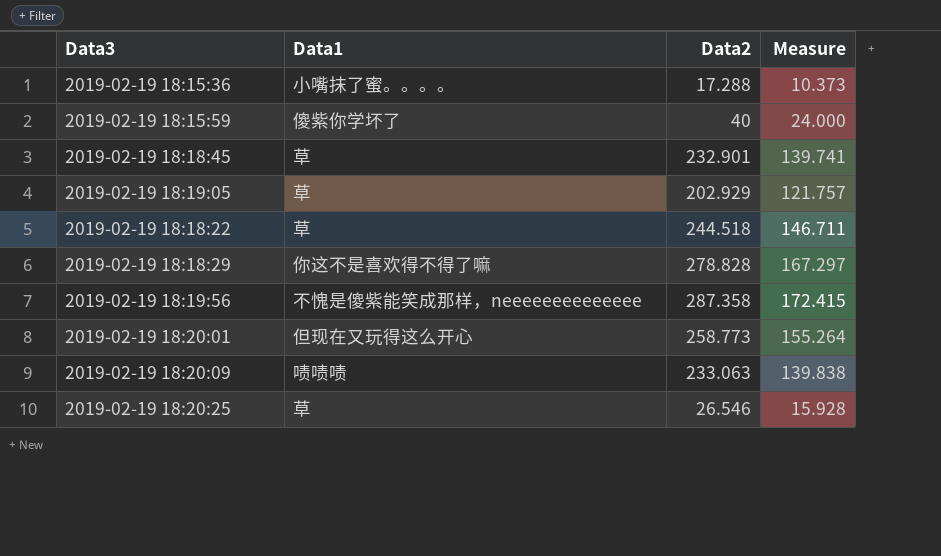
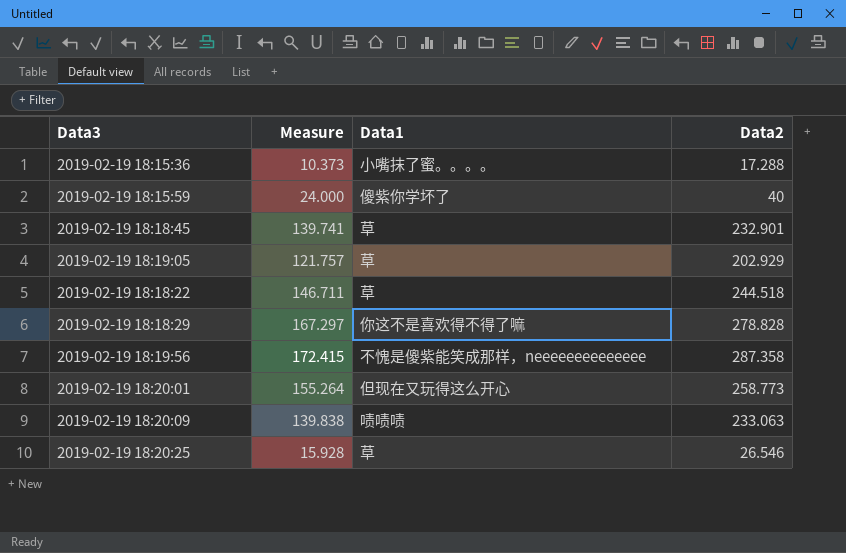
column Measure | position: 4 -> 2

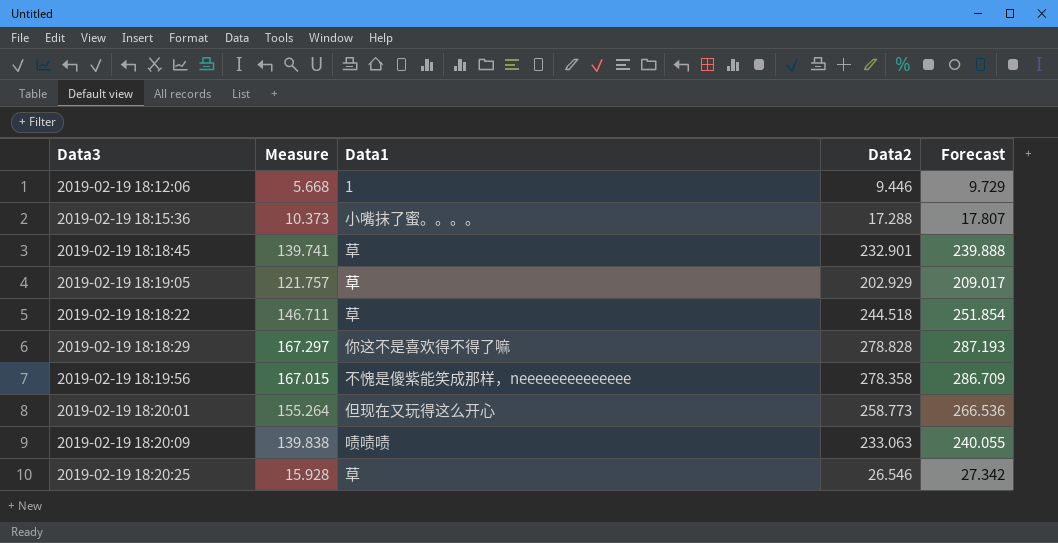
column Forecast | formula: none -> [Data2] * 1.03
row 2019-02-19 18:15:59: 24.000 | 傻紫你学坏了 | 40 -> none
row 2019-02-19 18:12:06: none -> 5.668 | 1 | 9.446 | 9.729
2019-02-19 18:19:56 | Measure: 172.415 -> 167.015
2019-02-19 18:19:56 | Data2: 287.358 -> 278.358

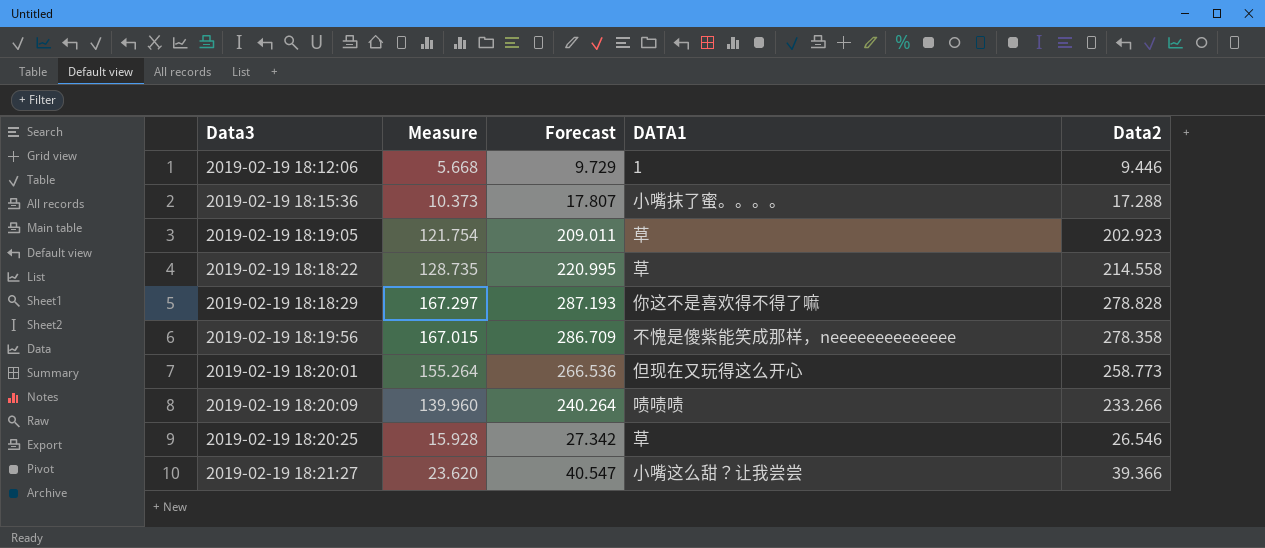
column Forecast | position: 5 -> 3
column name: Data1 -> DATA1
row 2019-02-19 18:18:45: 139.741 | 草 | 232.901 | 239.888 -> none
2019-02-19 18:19:05 | Measure: 121.757 -> 121.754
2019-02-19 18:19:05 | Forecast: 209.017 -> 209.011
2019-02-19 18:19:05 | Data2: 202.929 -> 202.923
2019-02-19 18:18:22 | Measure: 146.711 -> 128.735
2019-02-19 18:18:22 | Forecast: 251.854 -> 220.995
2019-02-19 18:18:22 | Data2: 244.518 -> 214.558
2019-02-19 18:20:09 | Measure: 139.838 -> 139.960
2019-02-19 18:20:09 | Forecast: 240.055 -> 240.264
2019-02-19 18:20:09 | Data2: 233.063 -> 233.266
row 2019-02-19 18:21:27: none -> 23.620 | 40.547 | 小嘴这么甜？让我尝尝 | 39.366

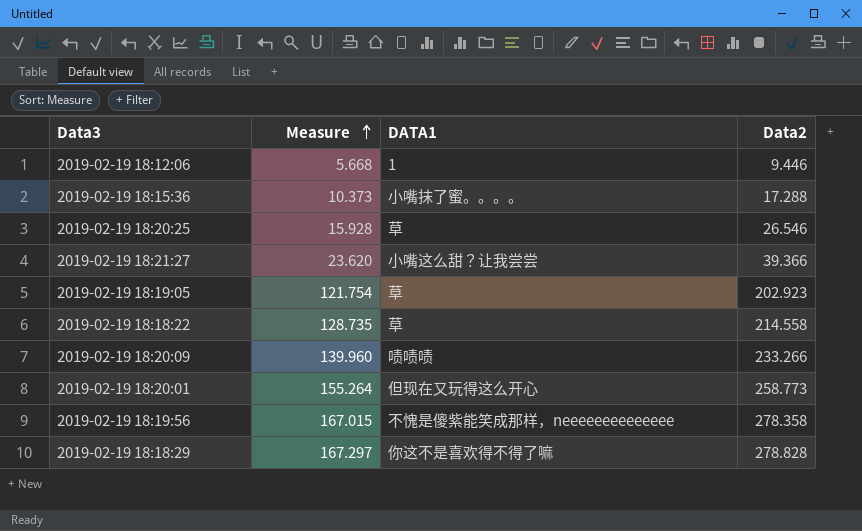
row order: none -> Measure ascending
column Forecast | formula: [Data2] * 1.03 -> none

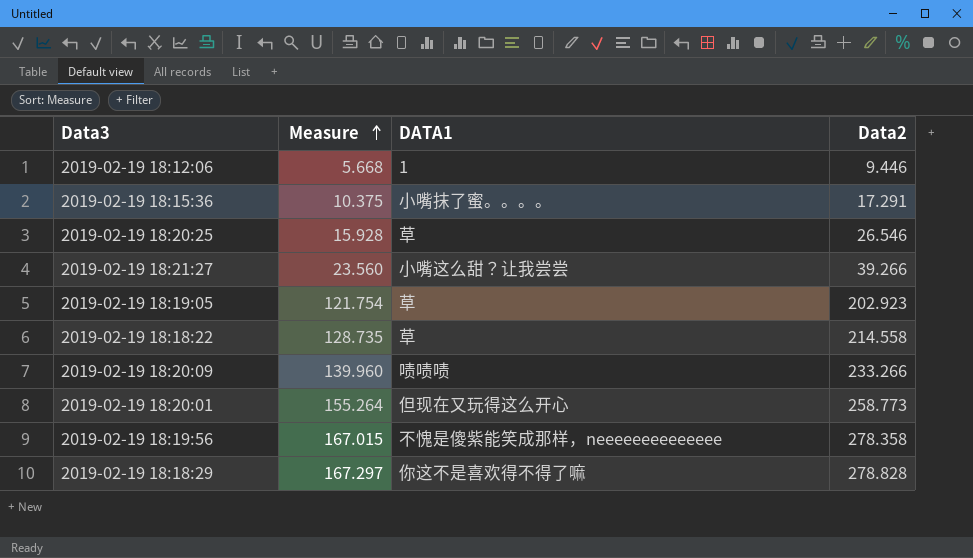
2019-02-19 18:15:36 | Measure: 10.373 -> 10.375
2019-02-19 18:15:36 | Data2: 17.288 -> 17.291
2019-02-19 18:21:27 | Measure: 23.620 -> 23.560
2019-02-19 18:21:27 | Data2: 39.366 -> 39.266

